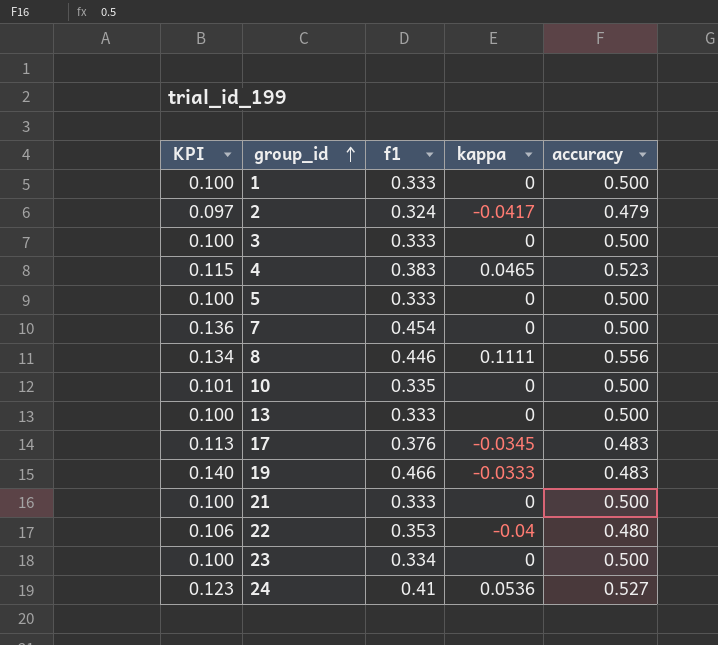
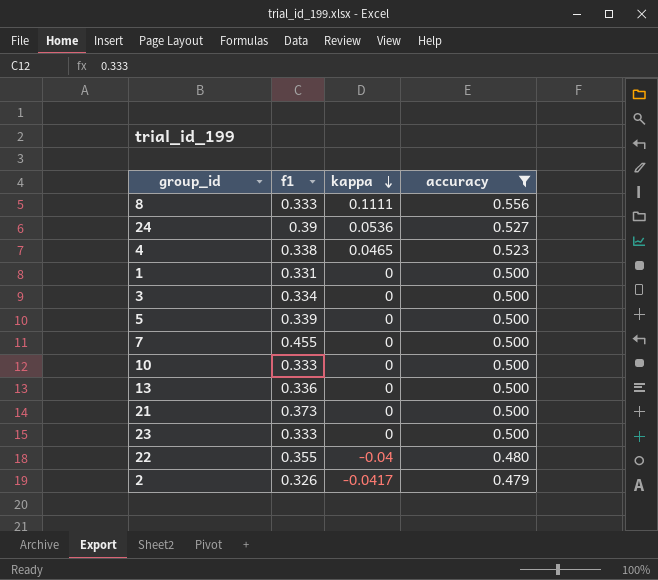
filter: none -> accuracy != 0.483
row order: group_id ascending -> kappa descending
column KPI | formula: [f1] * 0.3 -> none
8 | f1: 0.446 -> 0.333
24 | f1: 0.41 -> 0.39
4 | f1: 0.383 -> 0.338
1 | f1: 0.333 -> 0.331
3 | f1: 0.333 -> 0.334
5 | f1: 0.333 -> 0.339
7 | f1: 0.454 -> 0.455
10 | f1: 0.335 -> 0.333
13 | f1: 0.333 -> 0.336
21 | f1: 0.333 -> 0.373
23 | f1: 0.334 -> 0.333
22 | f1: 0.353 -> 0.355
2 | f1: 0.324 -> 0.326

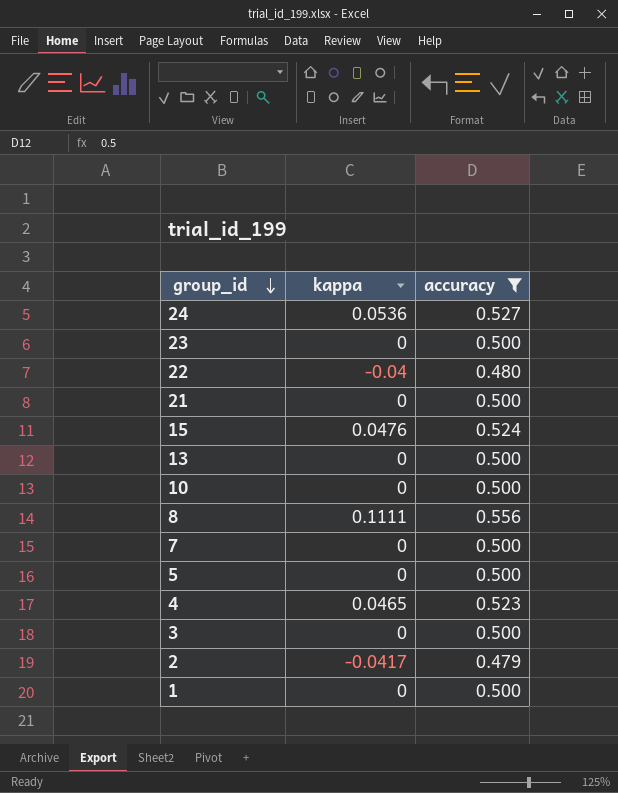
row order: kappa descending -> group_id descending
column f1 | position: 2 -> none
row 15: none -> 0.0476 | 0.524

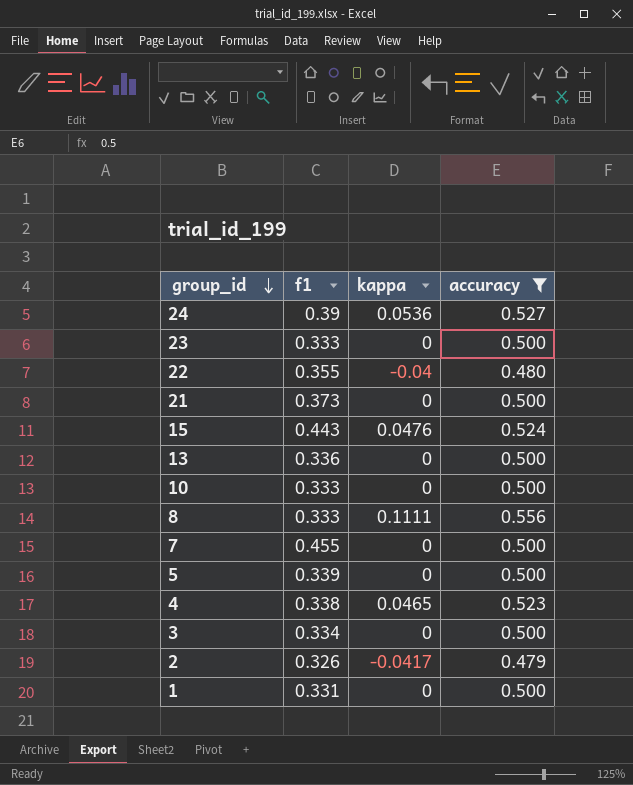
column f1 | position: none -> 2

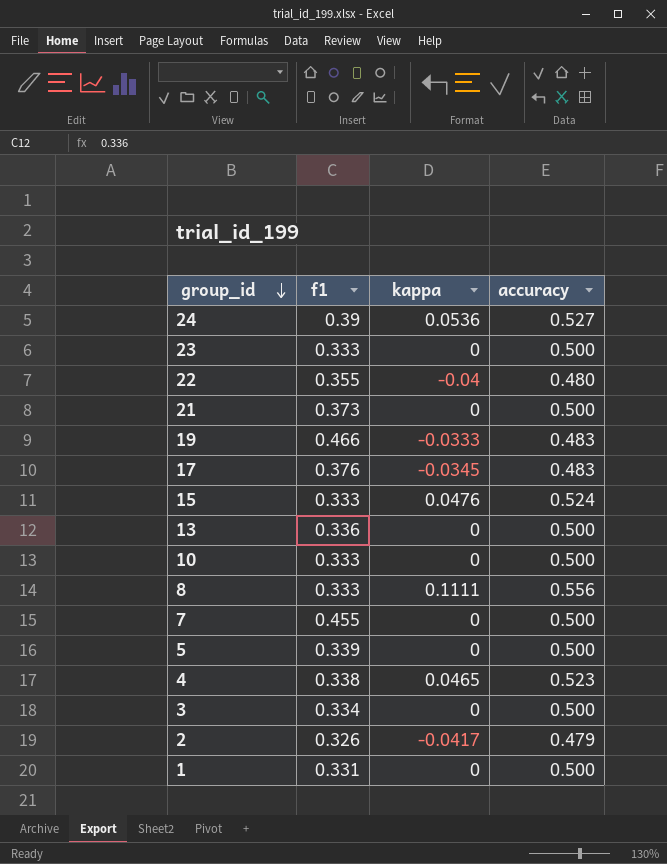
filter: accuracy != 0.483 -> none
15 | f1: 0.443 -> 0.333

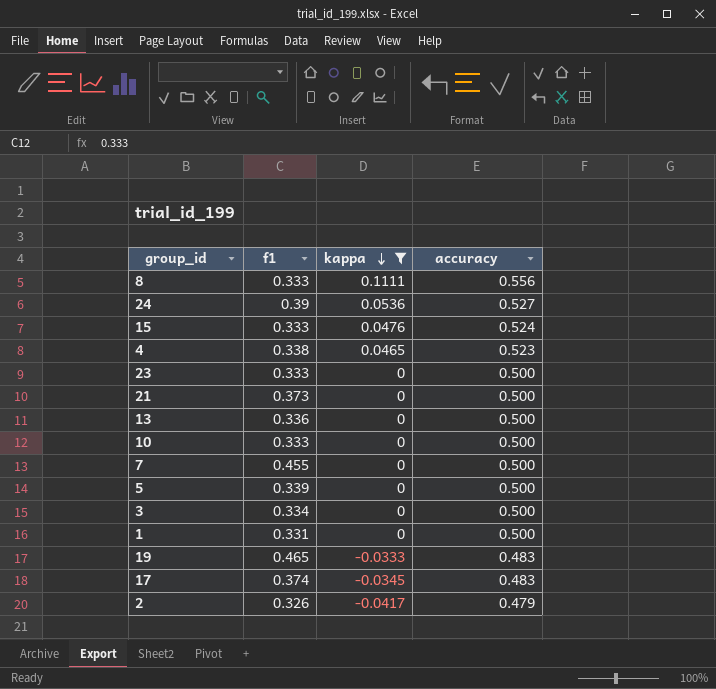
filter: none -> kappa != -0.04
row order: group_id descending -> kappa descending
19 | f1: 0.466 -> 0.465
17 | f1: 0.376 -> 0.374

